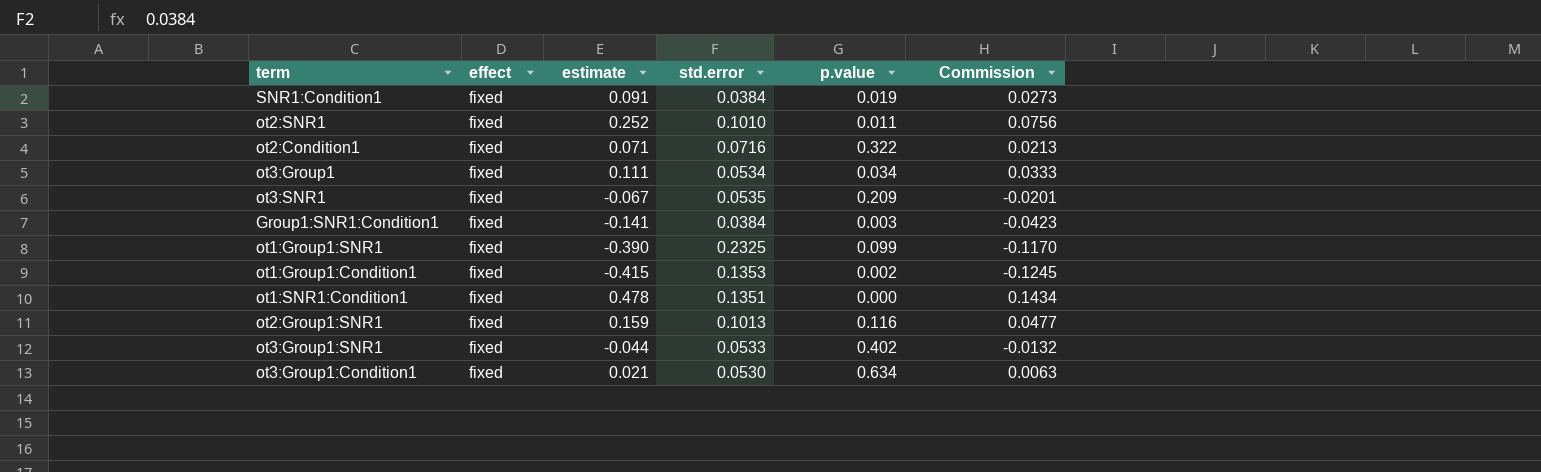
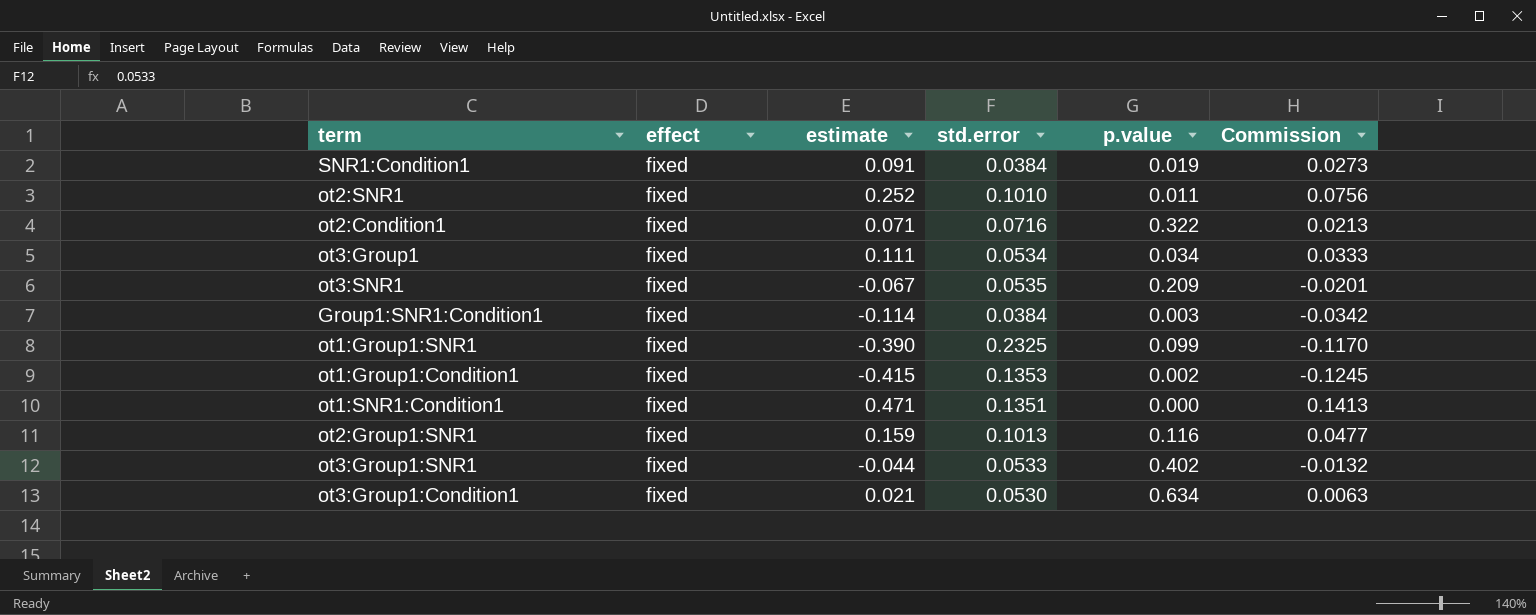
Group1:SNR1:Condition1 | estimate: -0.141 -> -0.114
Group1:SNR1:Condition1 | Commission: -0.0423 -> -0.0342
ot1:SNR1:Condition1 | estimate: 0.478 -> 0.471
ot1:SNR1:Condition1 | Commission: 0.1434 -> 0.1413

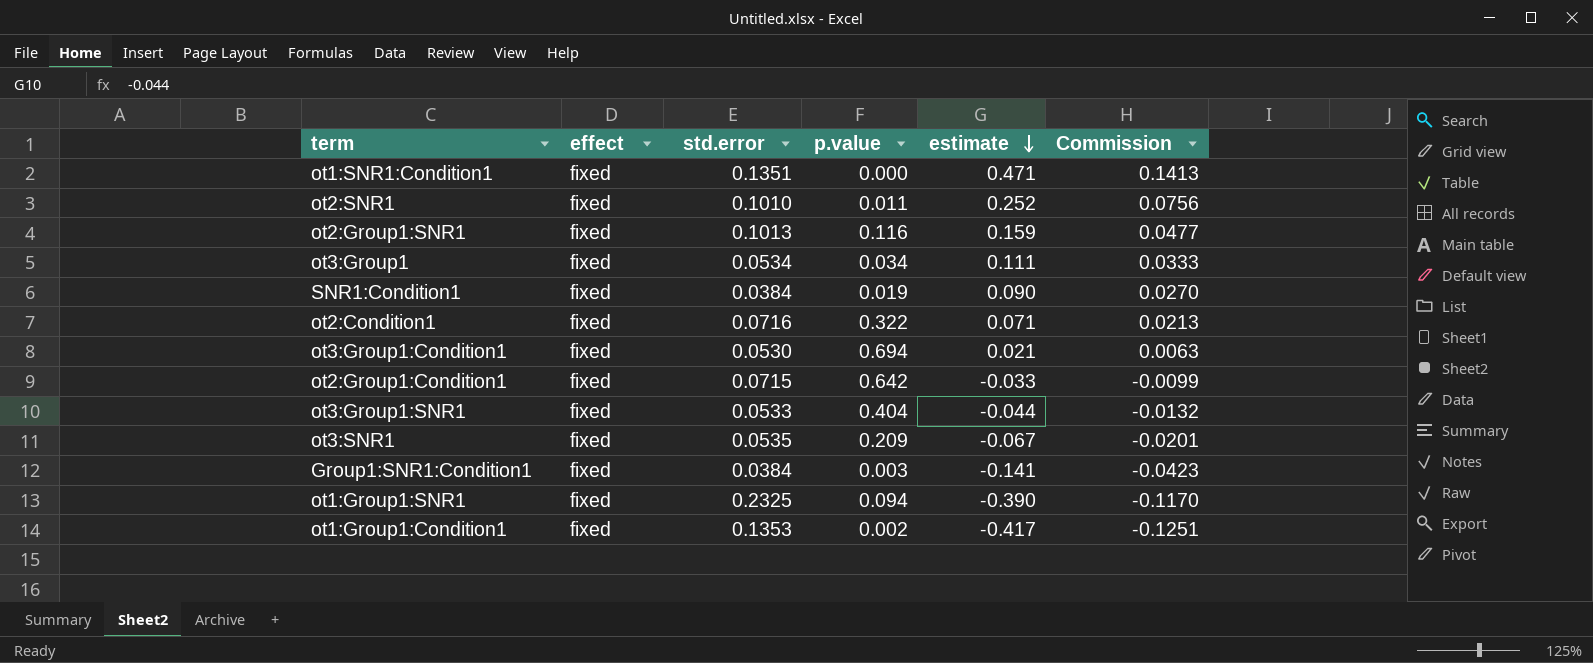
row order: none -> estimate descending
column estimate | position: 3 -> 5
SNR1:Condition1 | estimate: 0.091 -> 0.090
SNR1:Condition1 | Commission: 0.0273 -> 0.0270
ot3:Group1:Condition1 | p.value: 0.634 -> 0.694
row ot2:Group1:Condition1: none -> fixed | 0.0715 | 0.642 | -0.033 | -0.0099
ot3:Group1:SNR1 | p.value: 0.402 -> 0.404
Group1:SNR1:Condition1 | estimate: -0.114 -> -0.141
Group1:SNR1:Condition1 | Commission: -0.0342 -> -0.0423
ot1:Group1:SNR1 | p.value: 0.099 -> 0.094
ot1:Group1:Condition1 | estimate: -0.415 -> -0.417
ot1:Group1:Condition1 | Commission: -0.1245 -> -0.1251

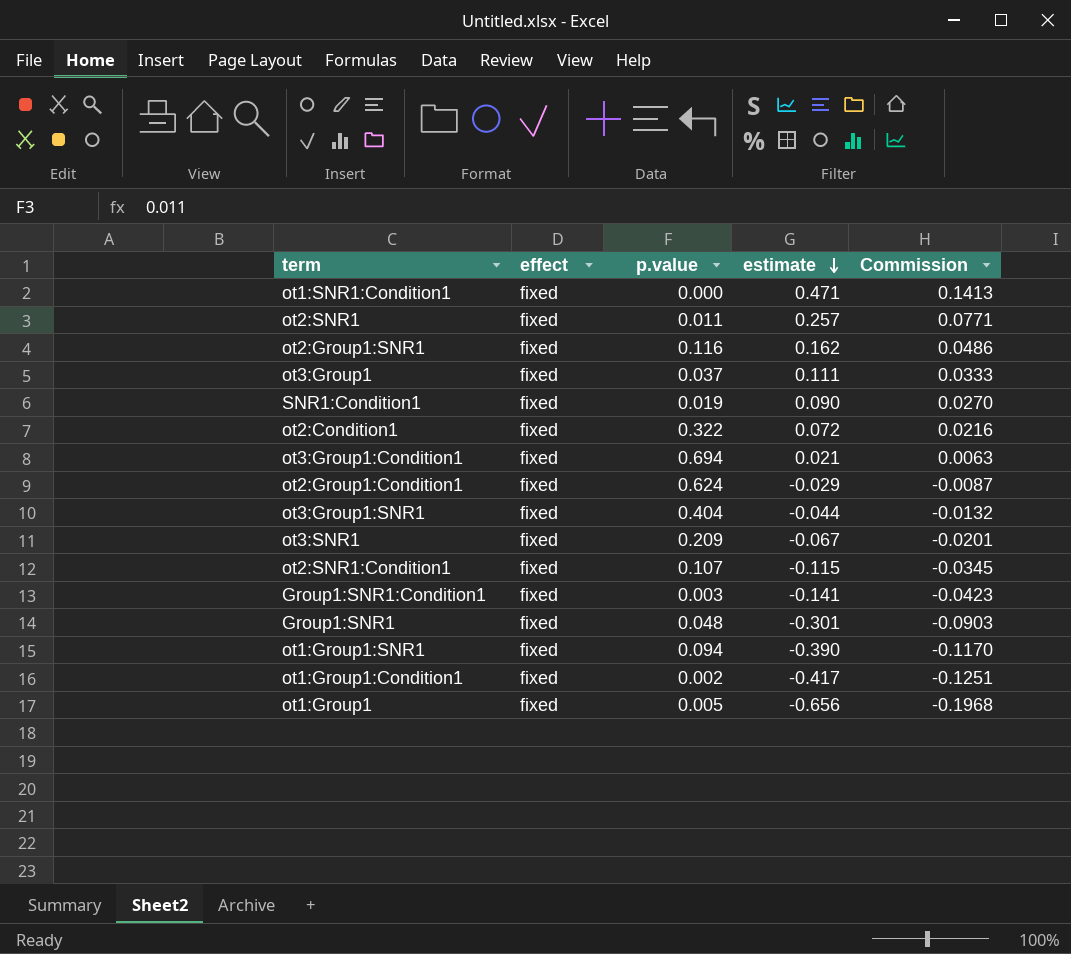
column std.error | position: 3 -> none
ot2:SNR1 | estimate: 0.252 -> 0.257
ot2:SNR1 | Commission: 0.0756 -> 0.0771
ot2:Group1:SNR1 | estimate: 0.159 -> 0.162
ot2:Group1:SNR1 | Commission: 0.0477 -> 0.0486
ot3:Group1 | p.value: 0.034 -> 0.037
ot2:Condition1 | estimate: 0.071 -> 0.072
ot2:Condition1 | Commission: 0.0213 -> 0.0216
ot2:Group1:Condition1 | p.value: 0.642 -> 0.624
ot2:Group1:Condition1 | estimate: -0.033 -> -0.029
ot2:Group1:Condition1 | Commission: -0.0099 -> -0.0087
row ot2:SNR1:Condition1: none -> fixed | 0.107 | -0.115 | -0.0345
row Group1:SNR1: none -> fixed | 0.048 | -0.301 | -0.0903
row ot1:Group1: none -> fixed | 0.005 | -0.656 | -0.1968

